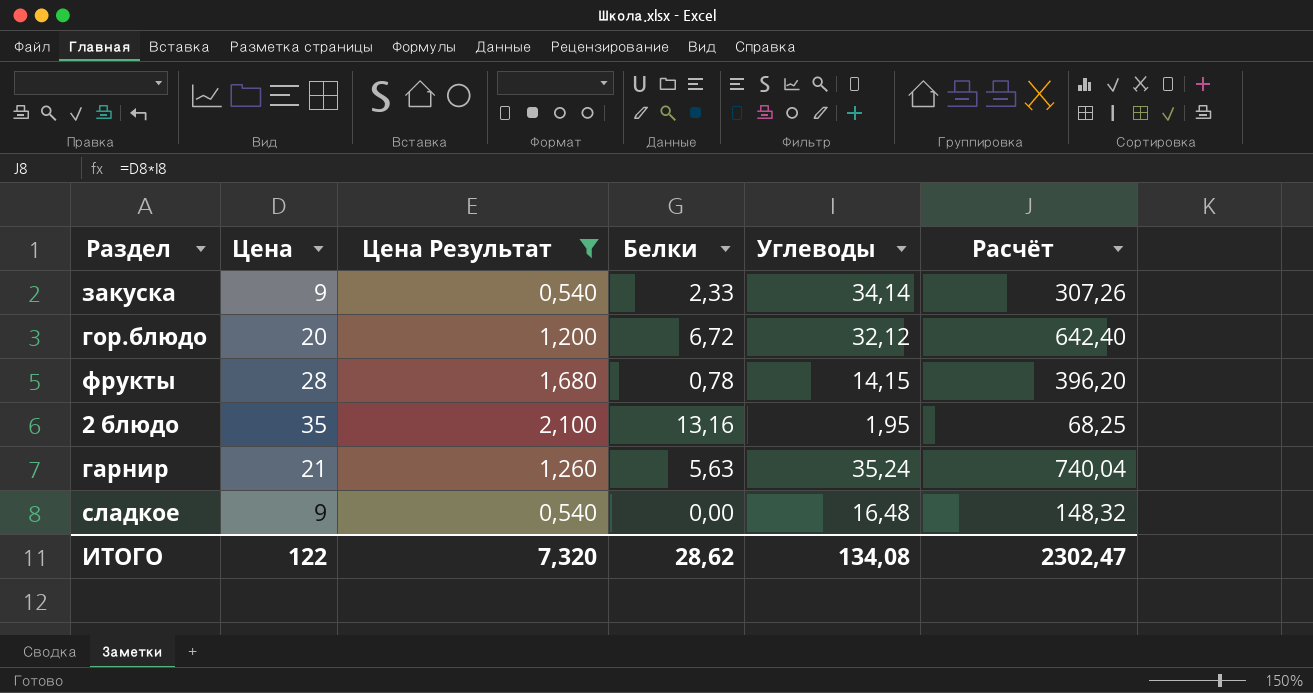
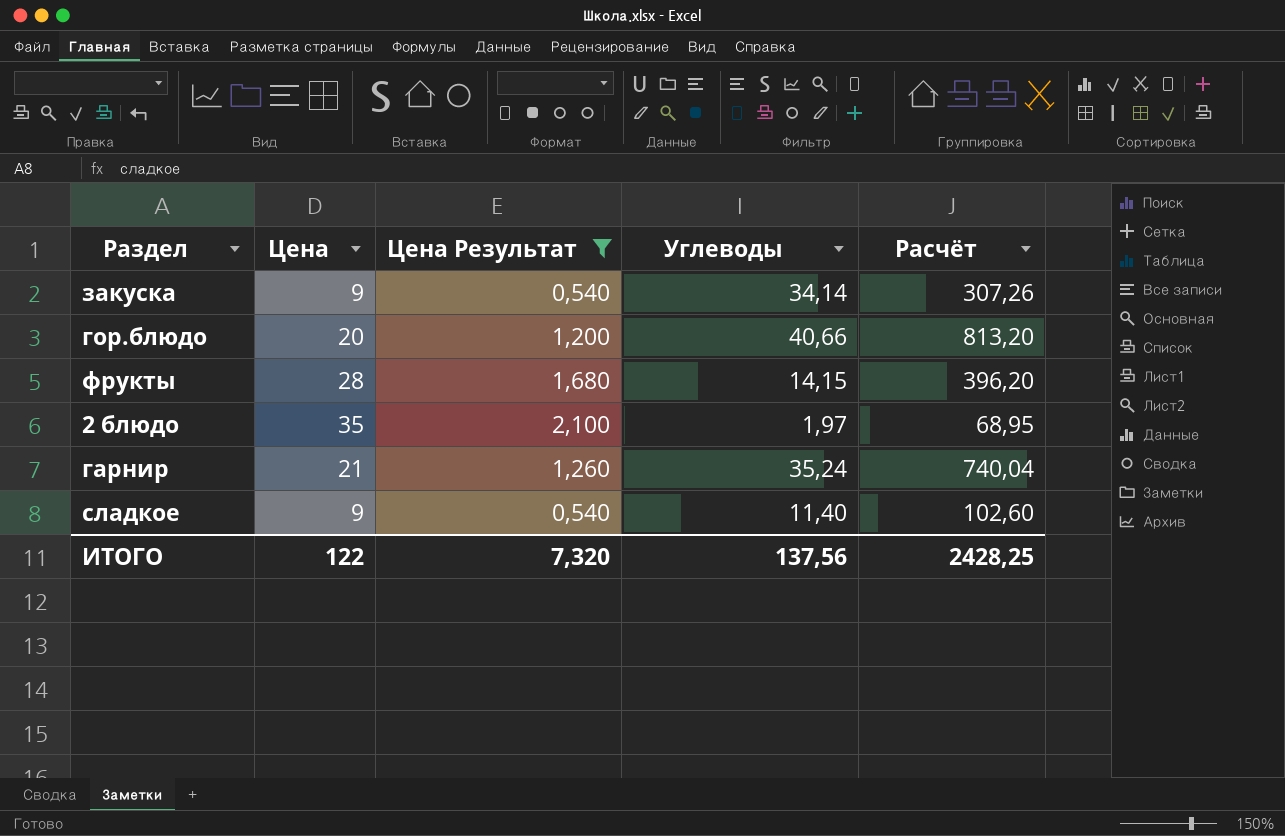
column Белки | position: 4 -> none
гор.блюдо | Углеводы: 32,12 -> 40,66
гор.блюдо | Расчёт: 642,40 -> 813,20
2 блюдо | Углеводы: 1,95 -> 1,97
2 блюдо | Расчёт: 68,25 -> 68,95
сладкое | Углеводы: 16,48 -> 11,40
сладкое | Расчёт: 148,32 -> 102,60
ИТОГО | Углеводы: 134,08 -> 137,56
ИТОГО | Расчёт: 2302,47 -> 2428,25

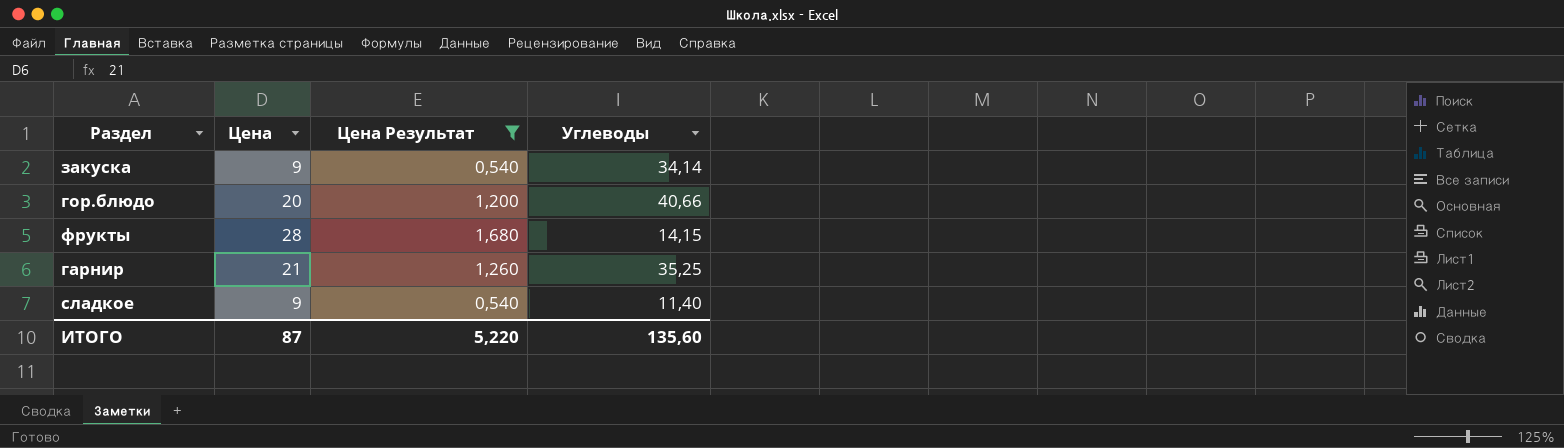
column Расчёт | formula: [Цена] * [Углеводы] -> none
row 2 блюдо: 35 | 2,100 | 1,97 | 68,95 -> none
гарнир | Углеводы: 35,24 -> 35,25
ИТОГО | Цена: 122 -> 87
ИТОГО | Цена Результат: 7,320 -> 5,220
ИТОГО | Углеводы: 137,56 -> 135,60

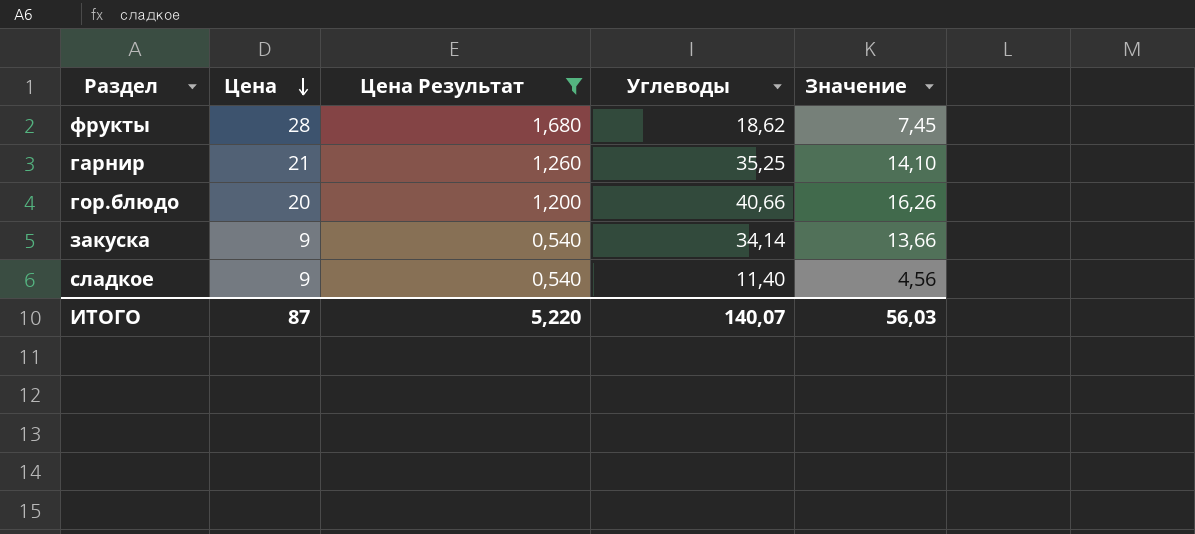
row order: none -> Цена descending
column Значение | formula: none -> [Углеводы] * 0,4
фрукты | Углеводы: 14,15 -> 18,62
ИТОГО | Углеводы: 135,60 -> 140,07

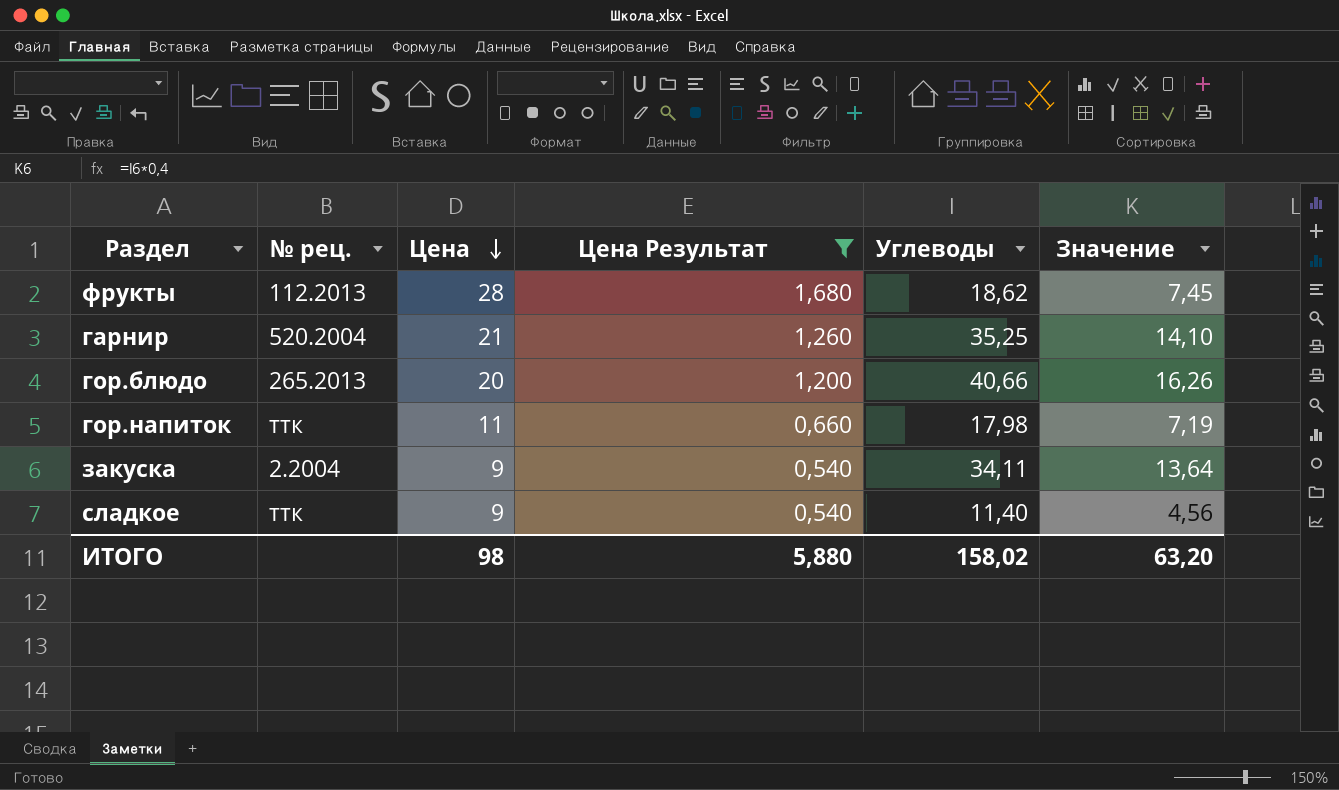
column № рец. | position: none -> 2
row гор.напиток: none -> ттк | 11 | 0,660 | 17,98 | 7,19
закуска | Углеводы: 34,14 -> 34,11
закуска | Значение: 13,66 -> 13,64
ИТОГО | Цена: 87 -> 98
ИТОГО | Цена Результат: 5,220 -> 5,880
ИТОГО | Углеводы: 140,07 -> 158,02
ИТОГО | Значение: 56,03 -> 63,20

